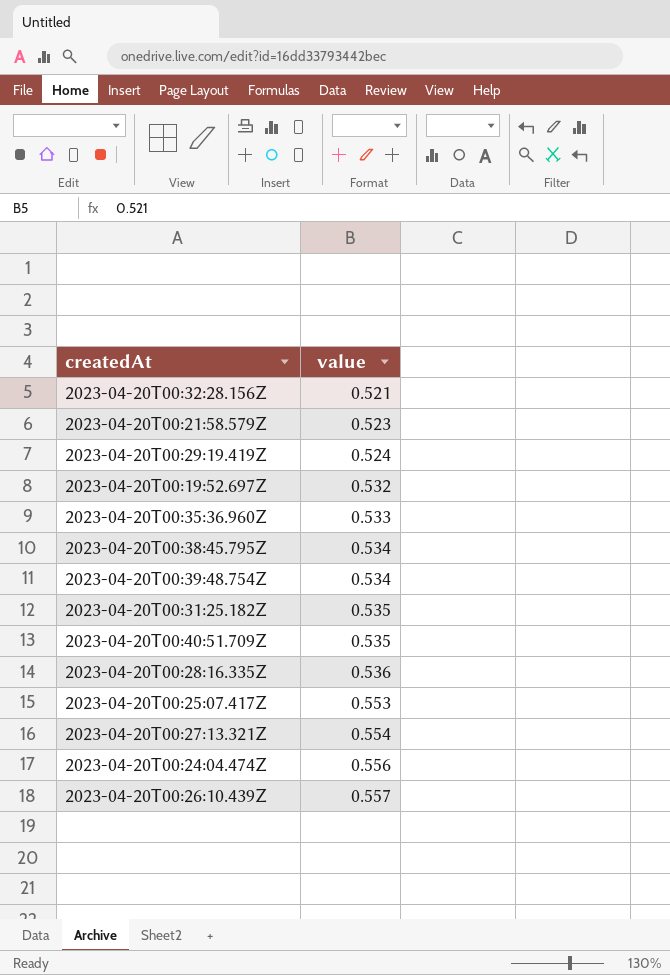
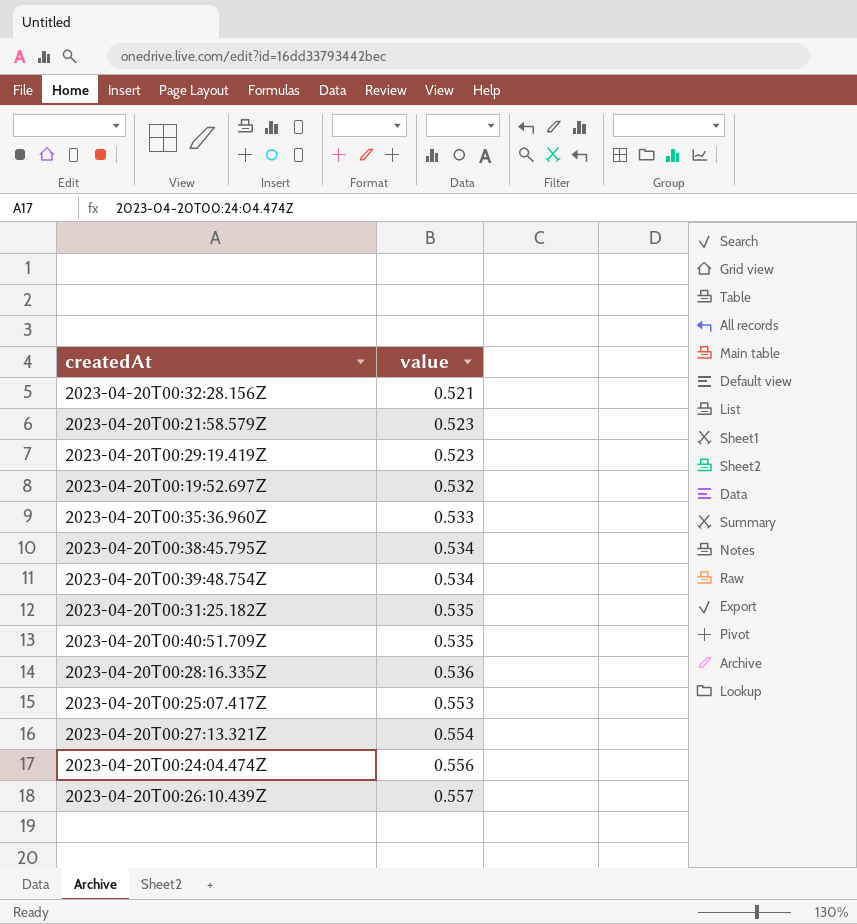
2023-04-20T00:29:19.419Z | value: 0.524 -> 0.523

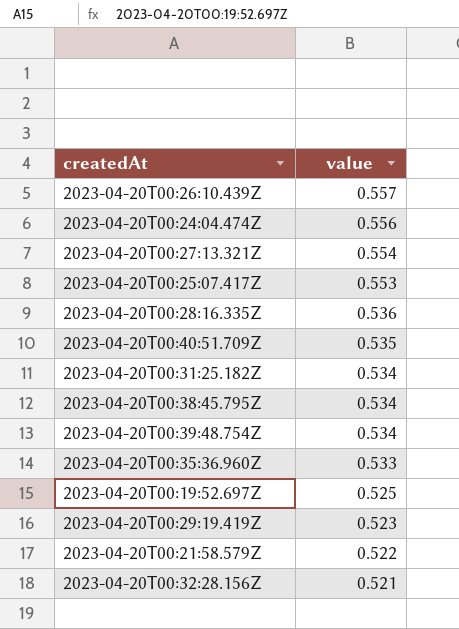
row order: value ascending -> value descending
2023-04-20T00:31:25.182Z | value: 0.535 -> 0.534
2023-04-20T00:19:52.697Z | value: 0.532 -> 0.525
2023-04-20T00:21:58.579Z | value: 0.523 -> 0.522

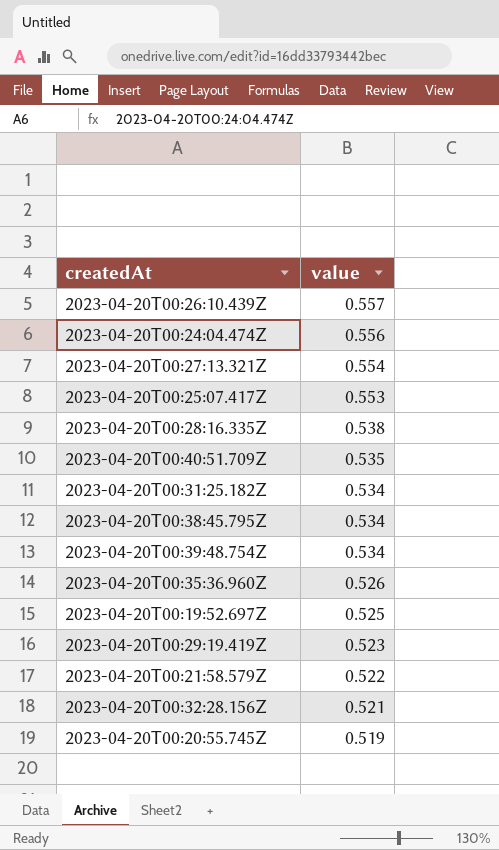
2023-04-20T00:28:16.335Z | value: 0.536 -> 0.538
2023-04-20T00:35:36.960Z | value: 0.533 -> 0.526
row 2023-04-20T00:20:55.745Z: none -> 0.519

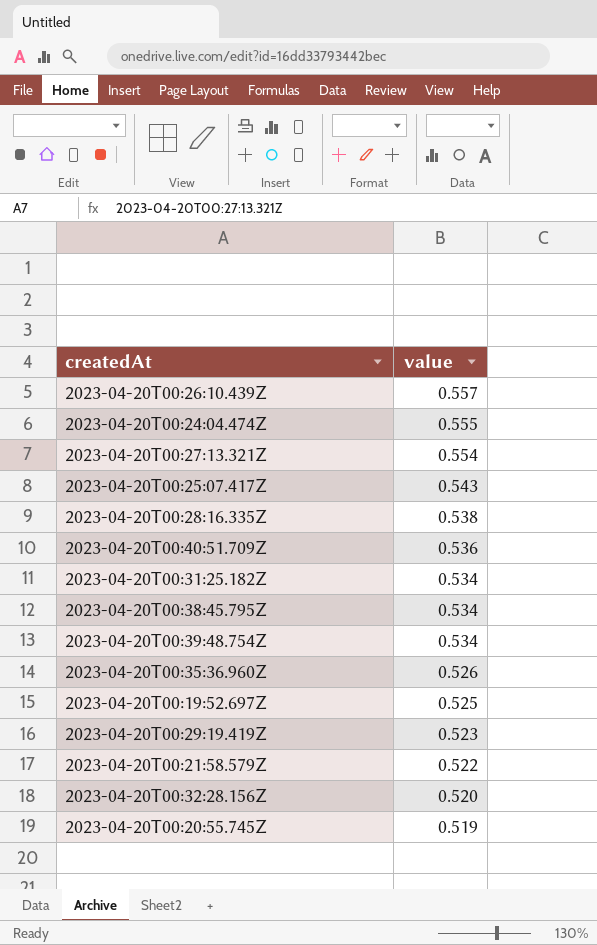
2023-04-20T00:24:04.474Z | value: 0.556 -> 0.555
2023-04-20T00:25:07.417Z | value: 0.553 -> 0.543
2023-04-20T00:40:51.709Z | value: 0.535 -> 0.536
2023-04-20T00:32:28.156Z | value: 0.521 -> 0.520

